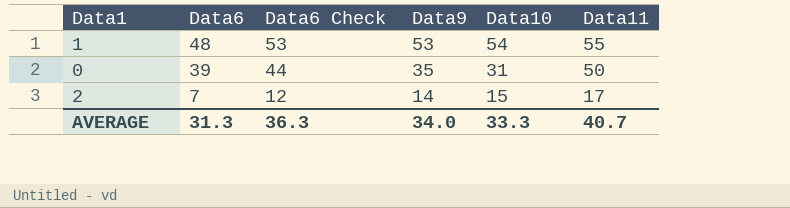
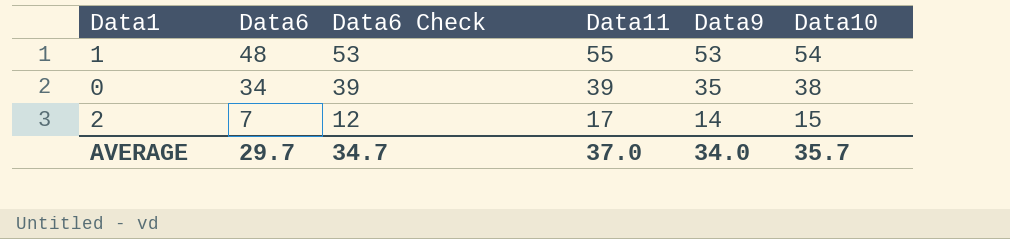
column Data11 | position: 6 -> 4
0 | Data6: 39 -> 34
0 | Data6 Check: 44 -> 39
0 | Data11: 50 -> 39
0 | Data10: 31 -> 38
AVERAGE | Data6: 31.3 -> 29.7
AVERAGE | Data6 Check: 36.3 -> 34.7
AVERAGE | Data11: 40.7 -> 37.0
AVERAGE | Data10: 33.3 -> 35.7

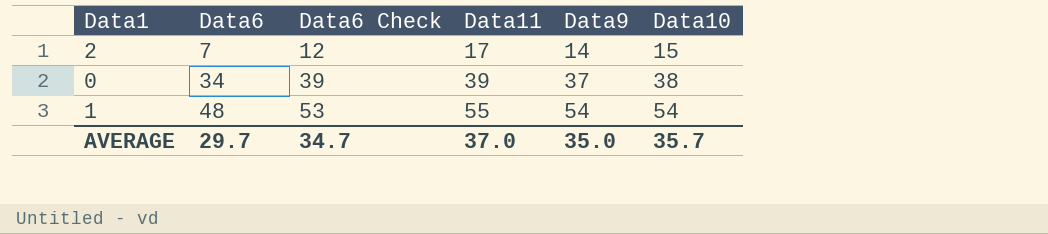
row order: Data6 descending -> Data6 ascending
0 | Data9: 35 -> 37
1 | Data9: 53 -> 54
AVERAGE | Data9: 34.0 -> 35.0

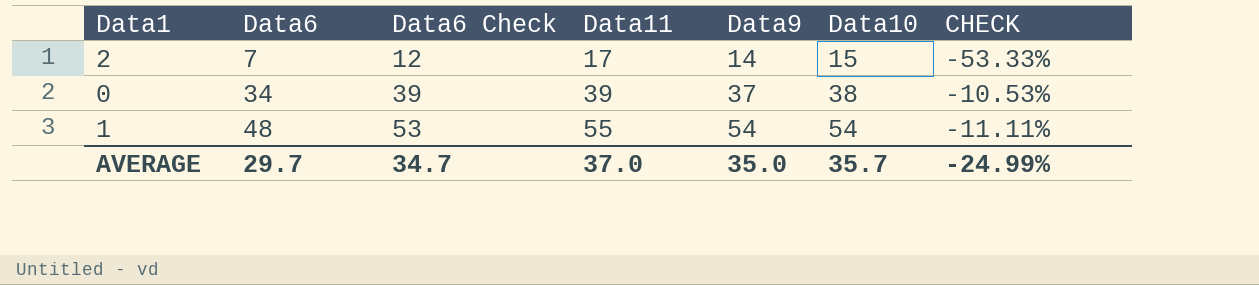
column CHECK | formula: none -> ([Data6] - [Data10]) / [Data10]

